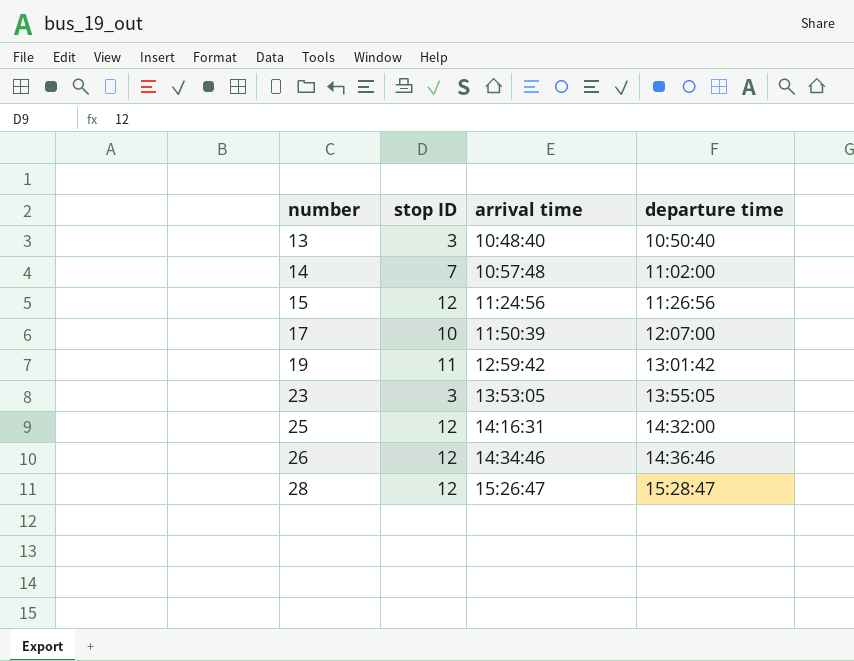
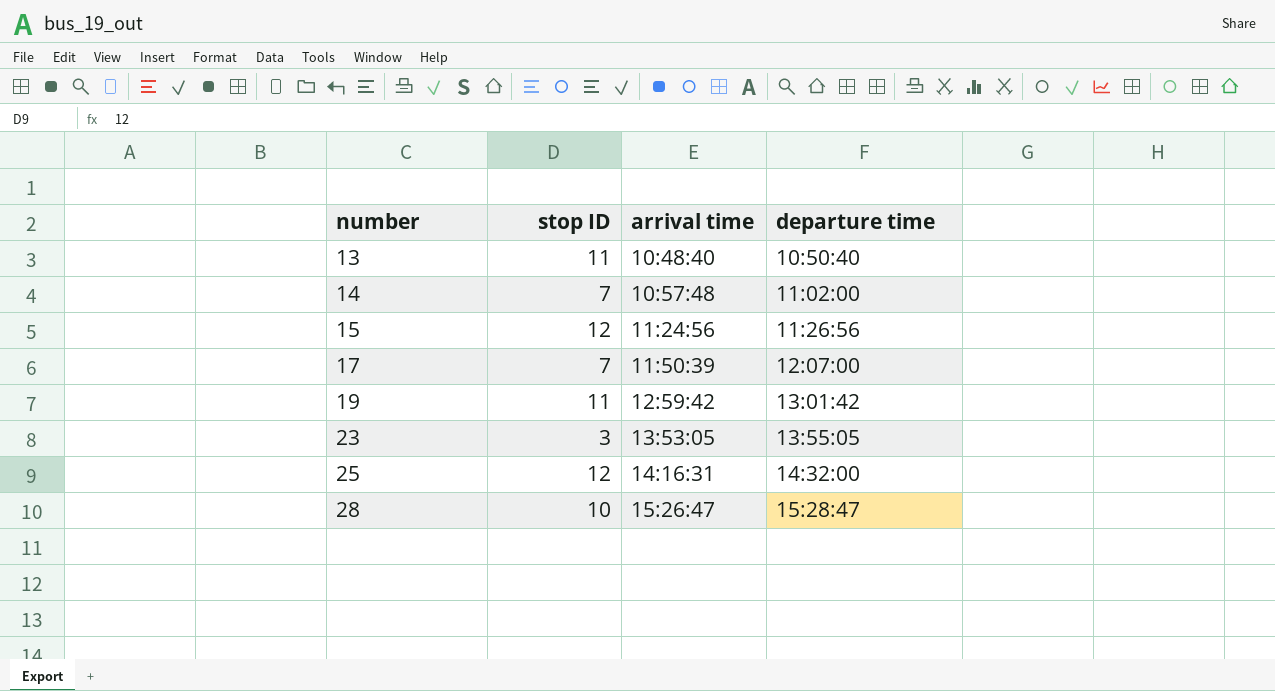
row 26: 12 | 14:34:46 | 14:36:46 -> none
13 | stop ID: 3 -> 11
17 | stop ID: 10 -> 7
28 | stop ID: 12 -> 10

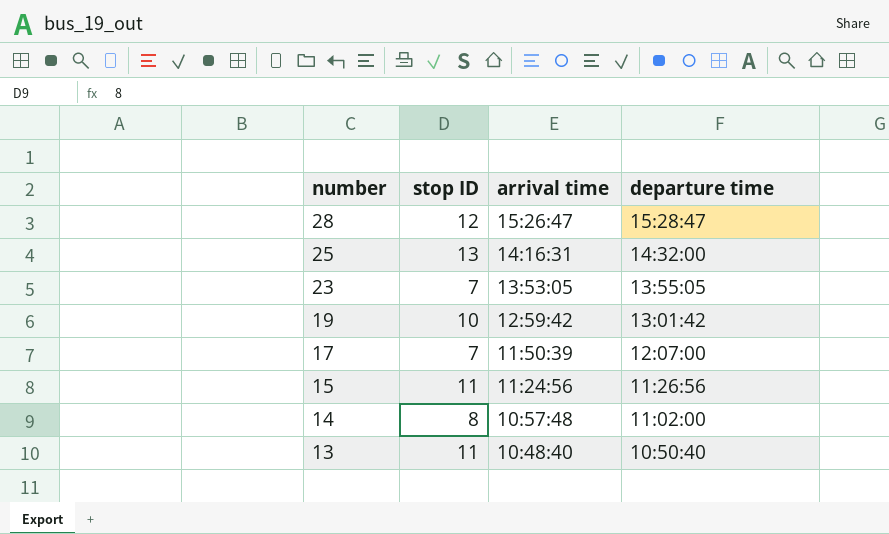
row order: number ascending -> number descending
28 | stop ID: 10 -> 12
25 | stop ID: 12 -> 13
23 | stop ID: 3 -> 7
19 | stop ID: 11 -> 10
15 | stop ID: 12 -> 11
14 | stop ID: 7 -> 8

